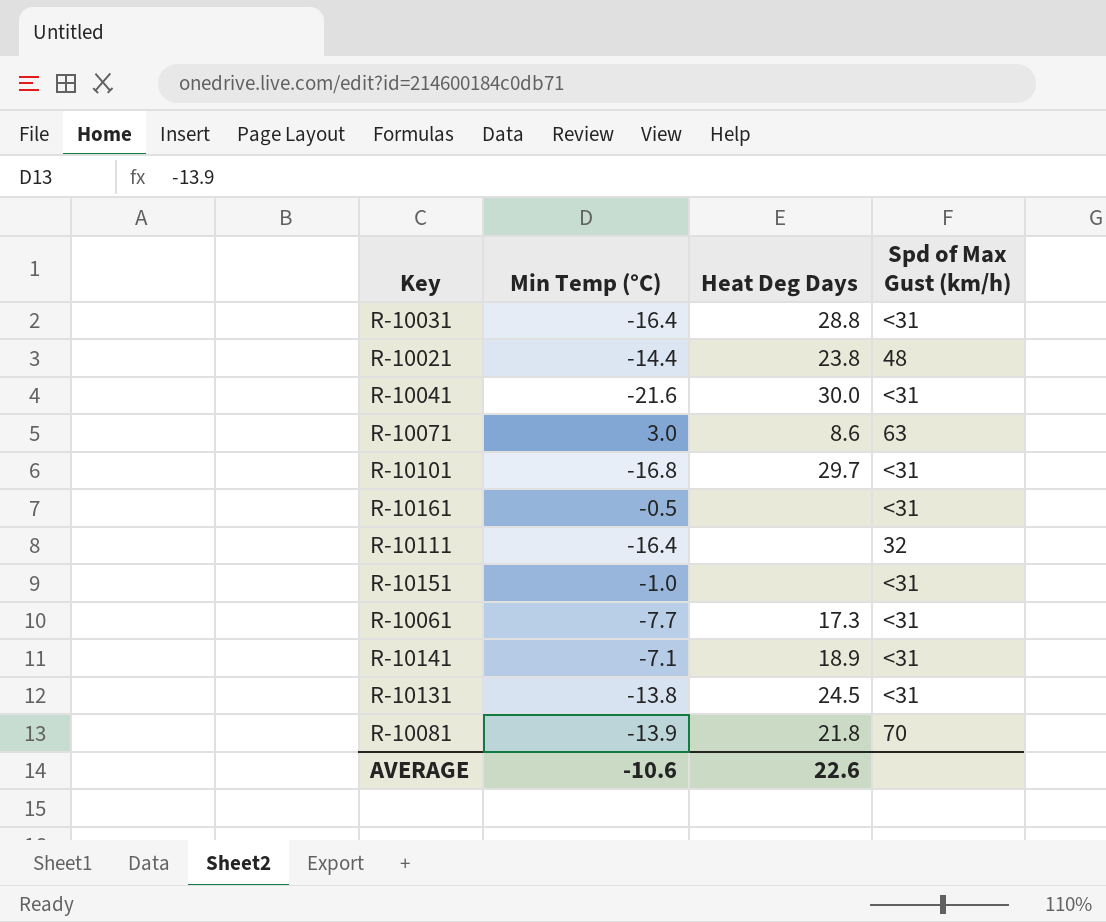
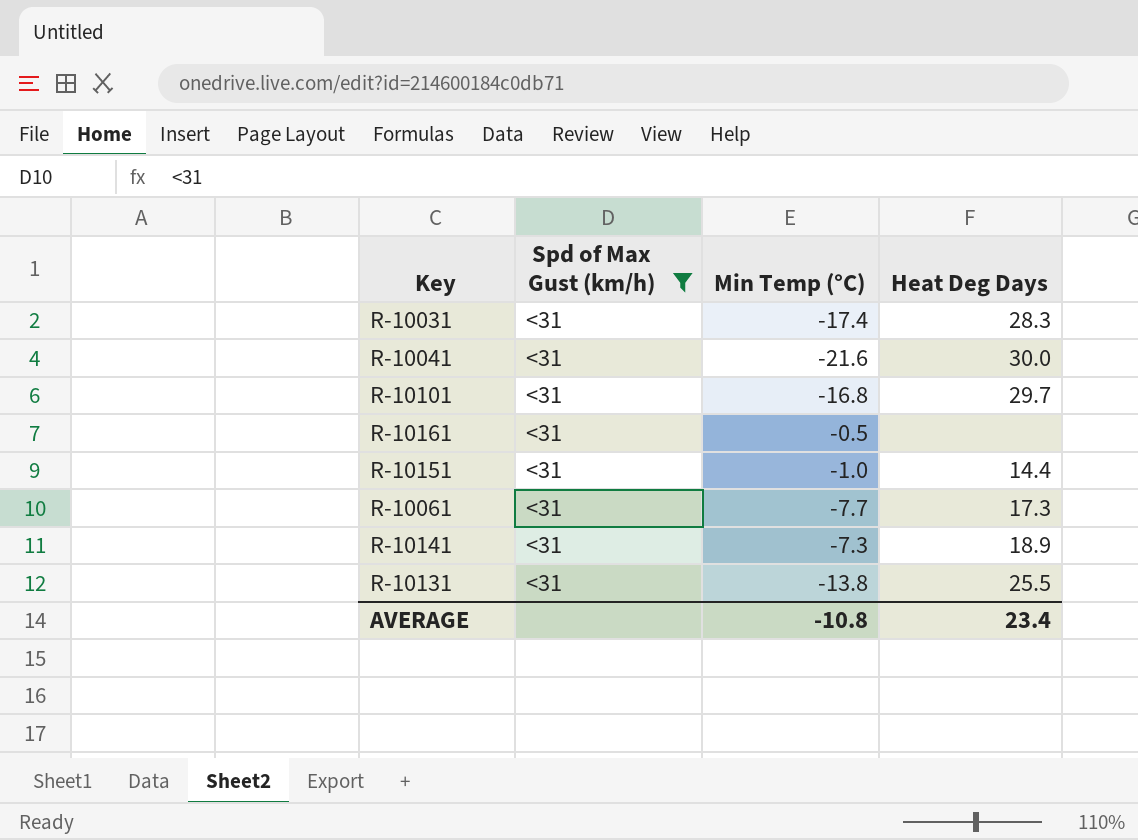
filter: none -> Spd of Max Gust (km/h) = <31
column Spd of Max Gust (km/h) | position: 4 -> 2
R-10031 | Min Temp (°C): -16.4 -> -17.4
R-10031 | Heat Deg Days: 28.8 -> 28.3
R-10151 | Heat Deg Days: none -> 14.4
R-10141 | Min Temp (°C): -7.1 -> -7.3
R-10131 | Heat Deg Days: 24.5 -> 25.5
AVERAGE | Min Temp (°C): -10.6 -> -10.8
AVERAGE | Heat Deg Days: 22.6 -> 23.4

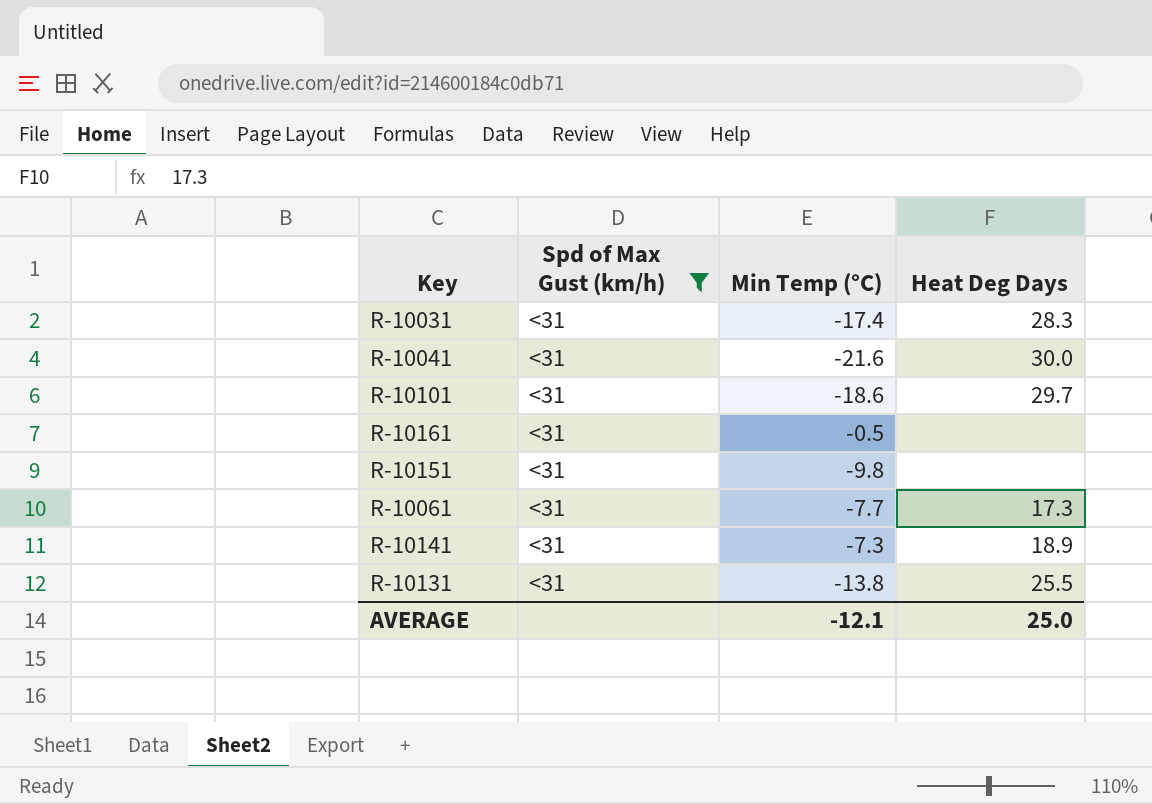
R-10101 | Min Temp (°C): -16.8 -> -18.6
R-10151 | Min Temp (°C): -1.0 -> -9.8
R-10151 | Heat Deg Days: 14.4 -> none
AVERAGE | Min Temp (°C): -10.8 -> -12.1
AVERAGE | Heat Deg Days: 23.4 -> 25.0

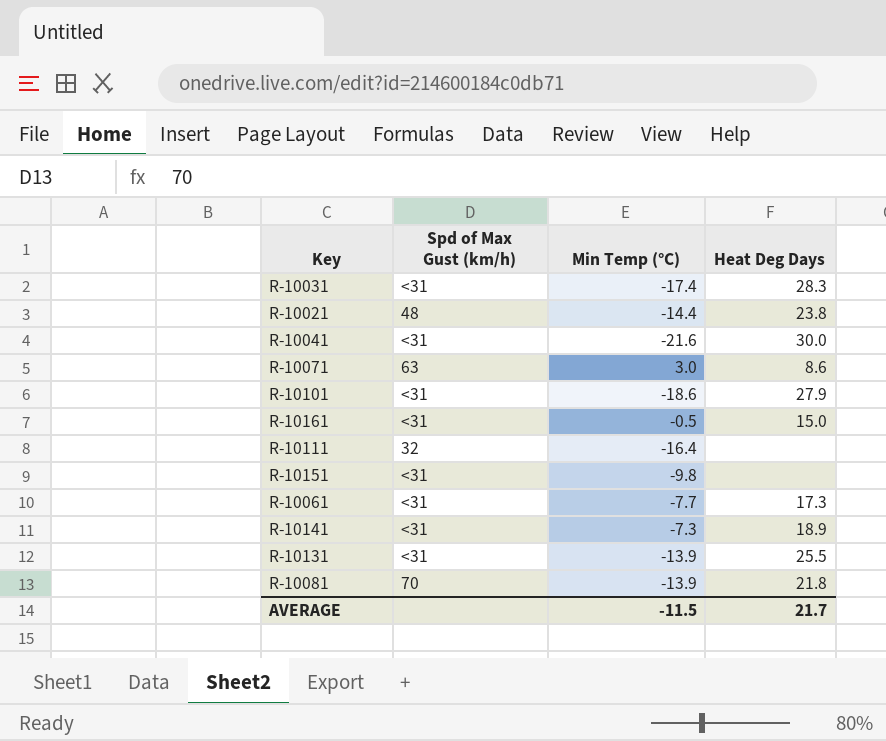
filter: Spd of Max Gust (km/h) = <31 -> none
R-10101 | Heat Deg Days: 29.7 -> 27.9
R-10161 | Heat Deg Days: none -> 15.0
R-10131 | Min Temp (°C): -13.8 -> -13.9
AVERAGE | Min Temp (°C): -12.1 -> -11.5
AVERAGE | Heat Deg Days: 25.0 -> 21.7

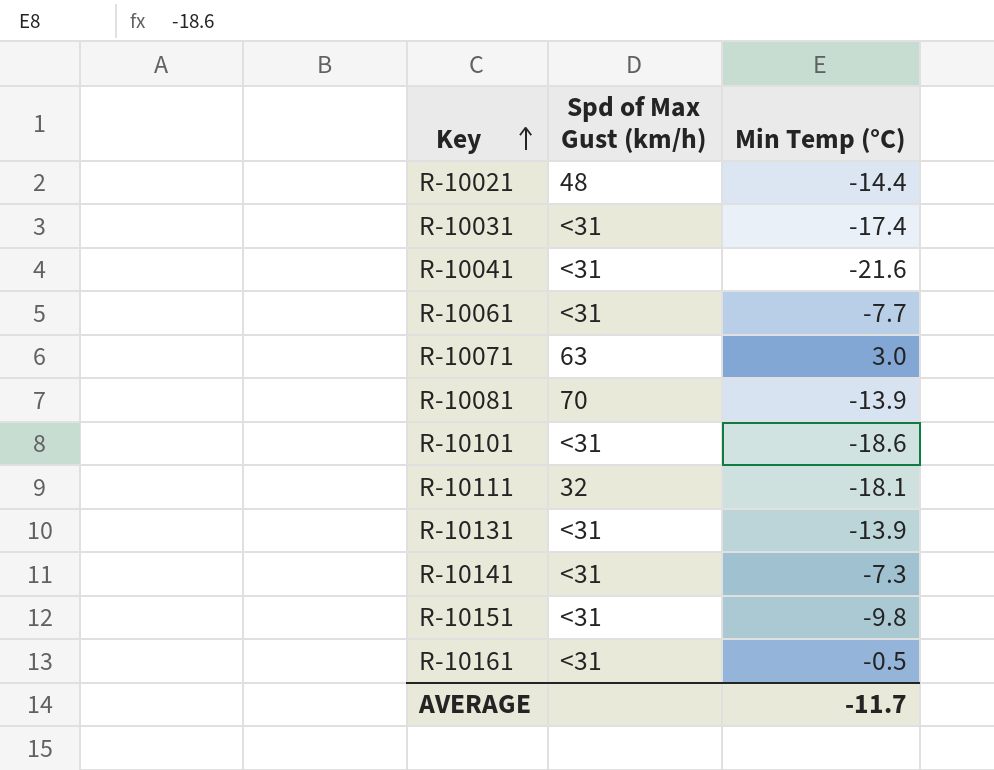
row order: none -> Key ascending
column Heat Deg Days | position: 4 -> none
R-10111 | Min Temp (°C): -16.4 -> -18.1
AVERAGE | Min Temp (°C): -11.5 -> -11.7

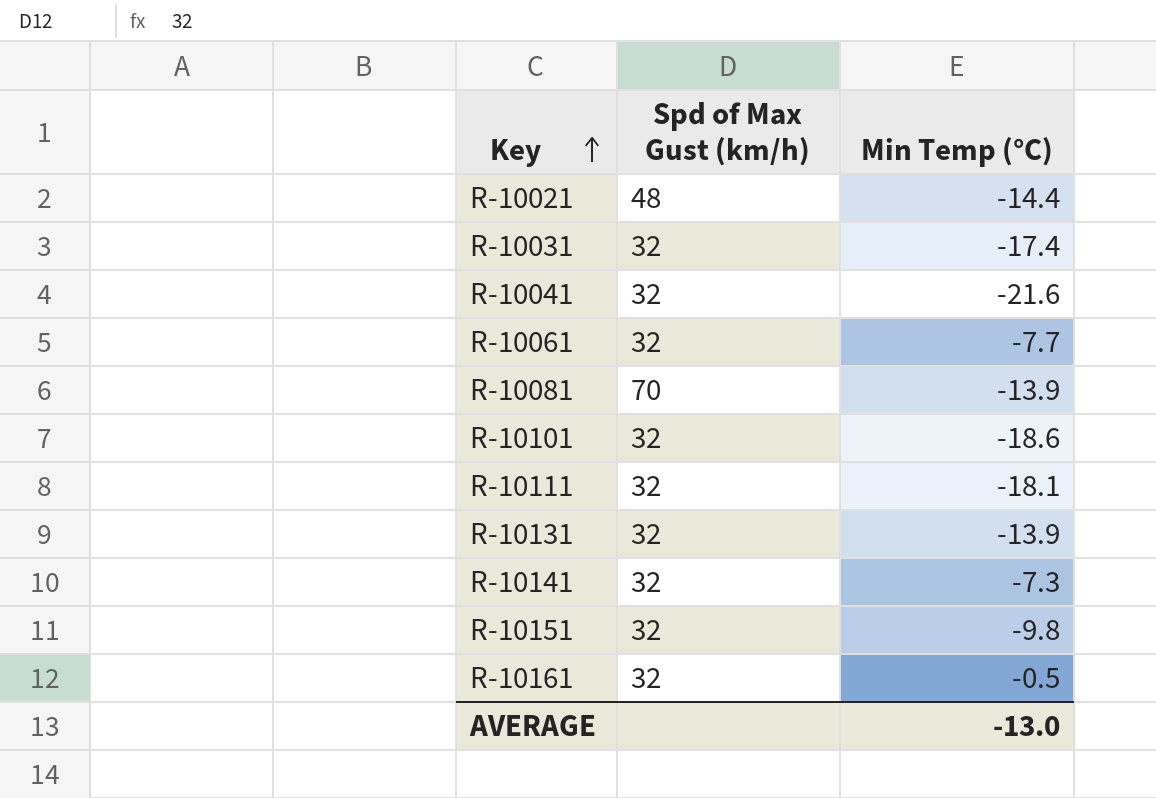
row R-10071: 63 | 3.0 -> none
R-10031 | Spd of Max Gust (km/h): <31 -> 32
R-10041 | Spd of Max Gust (km/h): <31 -> 32
R-10061 | Spd of Max Gust (km/h): <31 -> 32
R-10101 | Spd of Max Gust (km/h): <31 -> 32
R-10131 | Spd of Max Gust (km/h): <31 -> 32
R-10141 | Spd of Max Gust (km/h): <31 -> 32
R-10151 | Spd of Max Gust (km/h): <31 -> 32
R-10161 | Spd of Max Gust (km/h): <31 -> 32
AVERAGE | Min Temp (°C): -11.7 -> -13.0

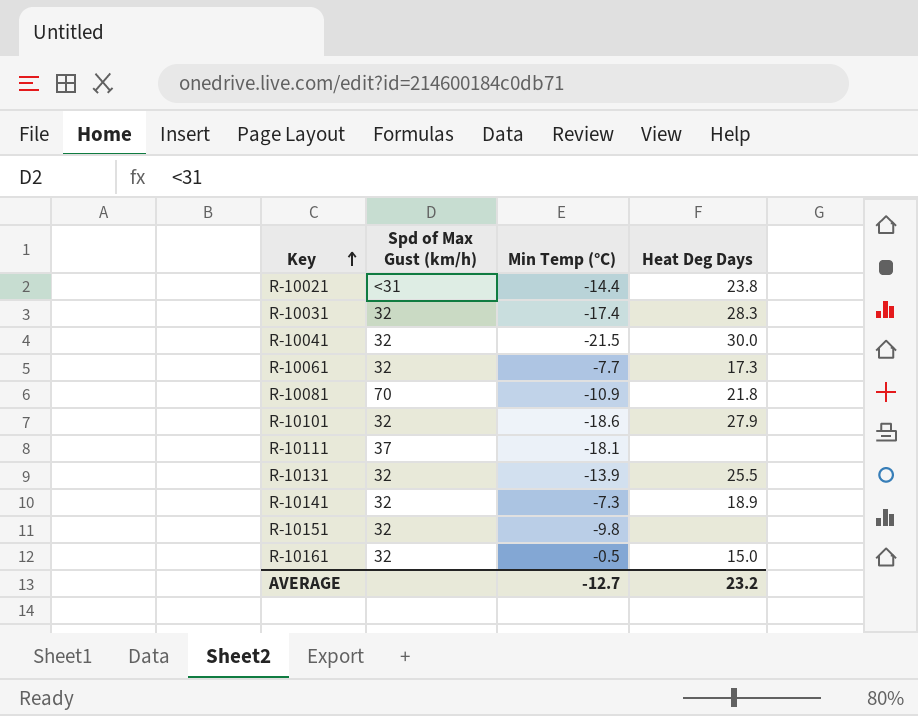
column Heat Deg Days | position: none -> 4
R-10021 | Spd of Max Gust (km/h): 48 -> <31
R-10041 | Min Temp (°C): -21.6 -> -21.5
R-10081 | Min Temp (°C): -13.9 -> -10.9
R-10111 | Spd of Max Gust (km/h): 32 -> 37
AVERAGE | Min Temp (°C): -13.0 -> -12.7

